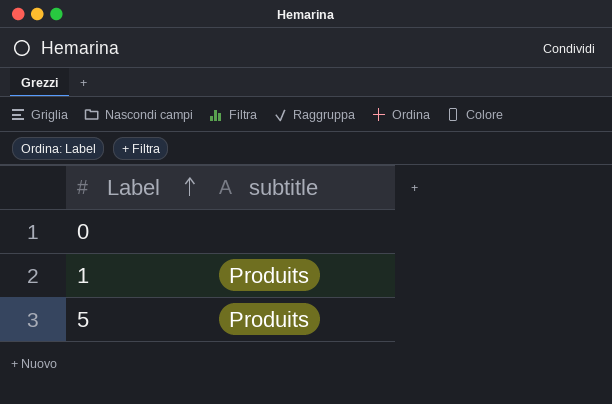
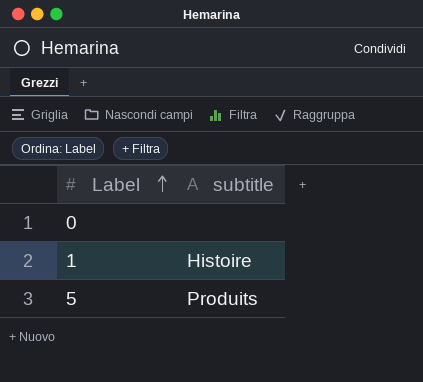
1 | subtitle: Produits -> Histoire

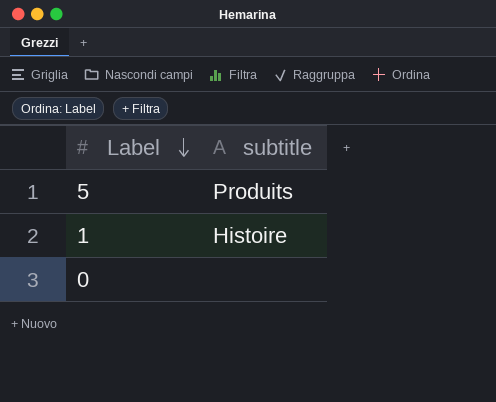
row order: Label ascending -> Label descending

